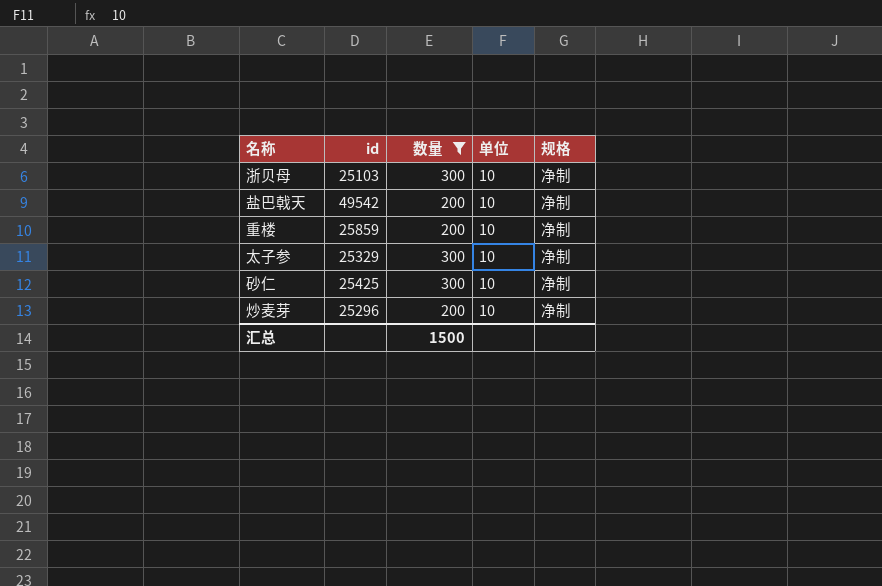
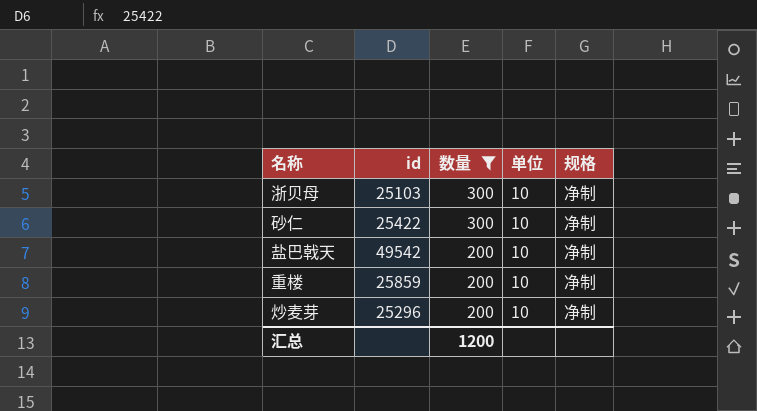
row order: none -> 数量 descending
row 太子参: 25329 | 300 | 10 | 净制 -> none
砂仁 | id: 25425 -> 25422
汇总 | 数量: 1500 -> 1200

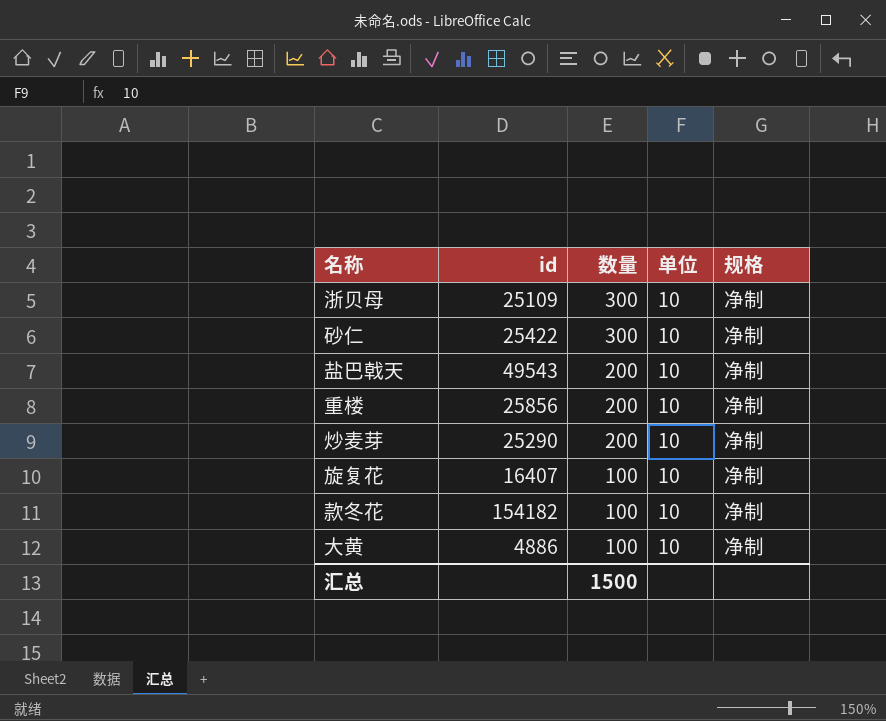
filter: 数量 != 100 -> none
浙贝母 | id: 25103 -> 25109
盐巴戟天 | id: 49542 -> 49543
重楼 | id: 25859 -> 25856
炒麦芽 | id: 25296 -> 25290
汇总 | 数量: 1200 -> 1500

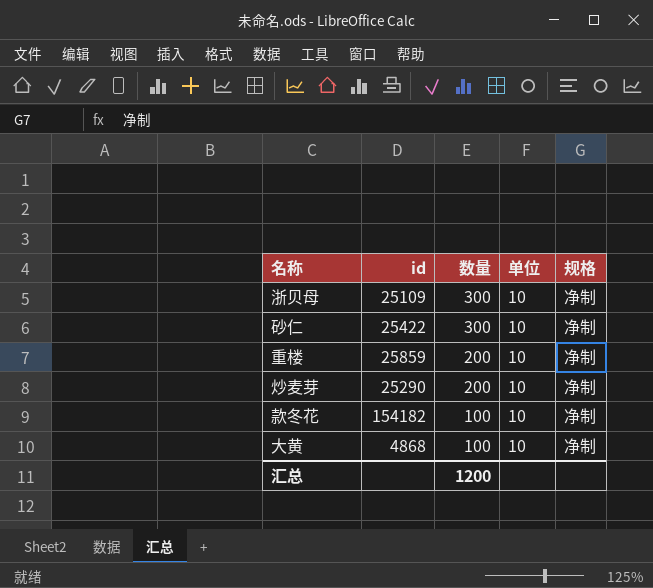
row 盐巴戟天: 49543 | 200 | 10 | 净制 -> none
row 旋复花: 16407 | 100 | 10 | 净制 -> none
重楼 | id: 25856 -> 25859
大黄 | id: 4886 -> 4868
汇总 | 数量: 1500 -> 1200

